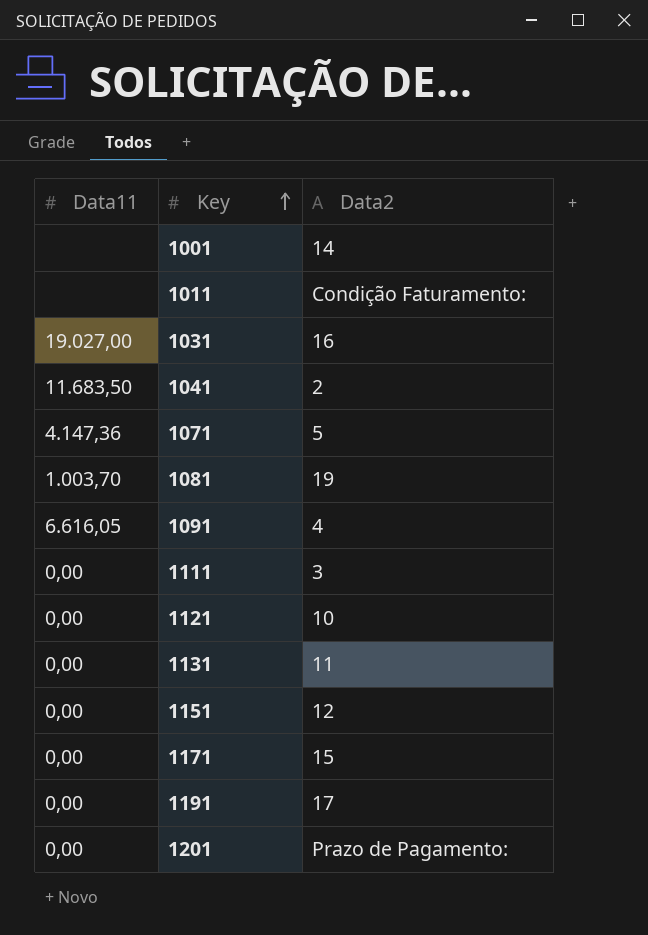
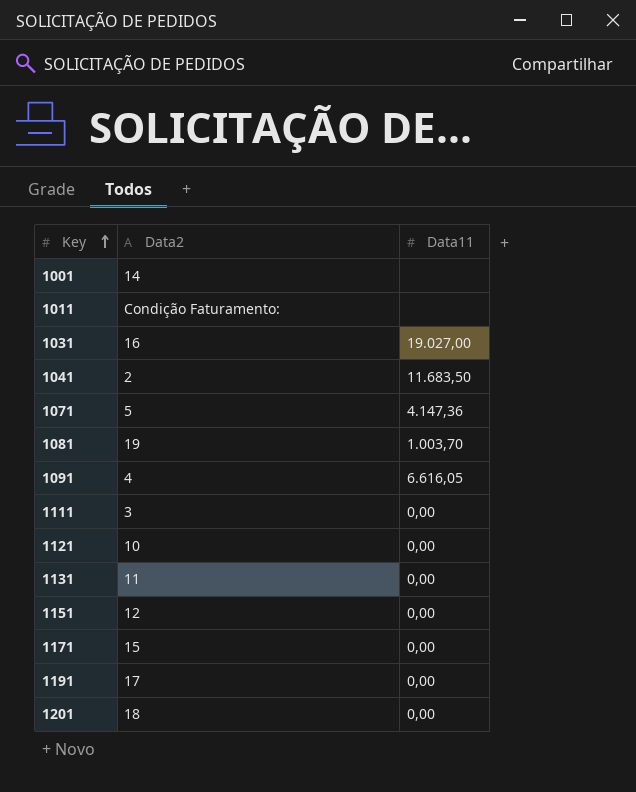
column Data11 | position: 1 -> 3
1201 | Data2: Prazo de Pagamento: -> 18

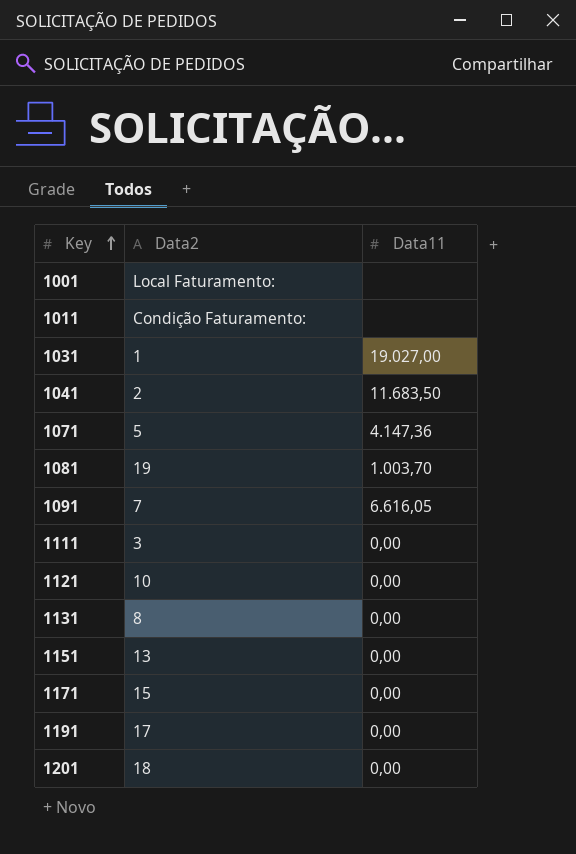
1001 | Data2: 14 -> Local Faturamento:
1031 | Data2: 16 -> 1
1091 | Data2: 4 -> 7
1131 | Data2: 11 -> 8
1151 | Data2: 12 -> 13

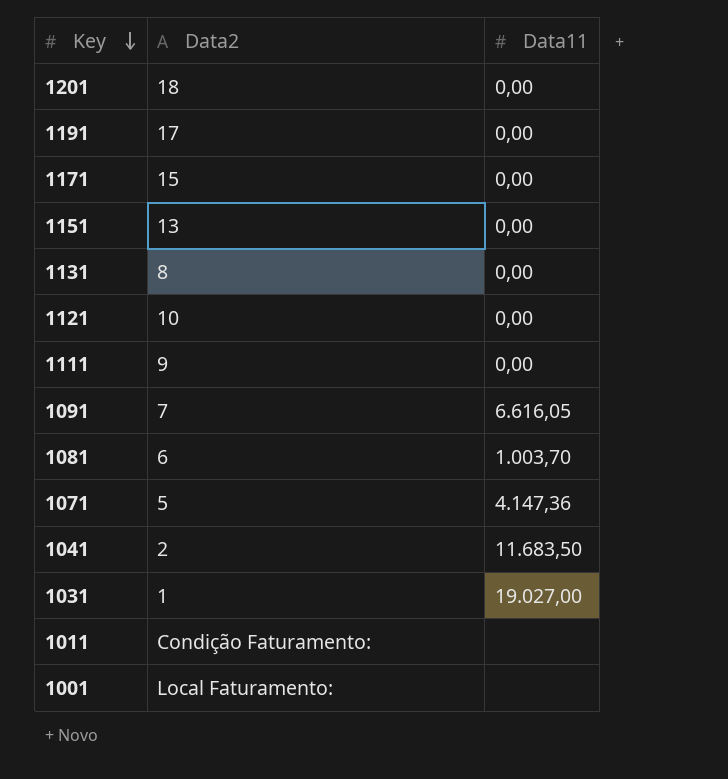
row order: Key ascending -> Key descending
1111 | Data2: 3 -> 9
1081 | Data2: 19 -> 6

